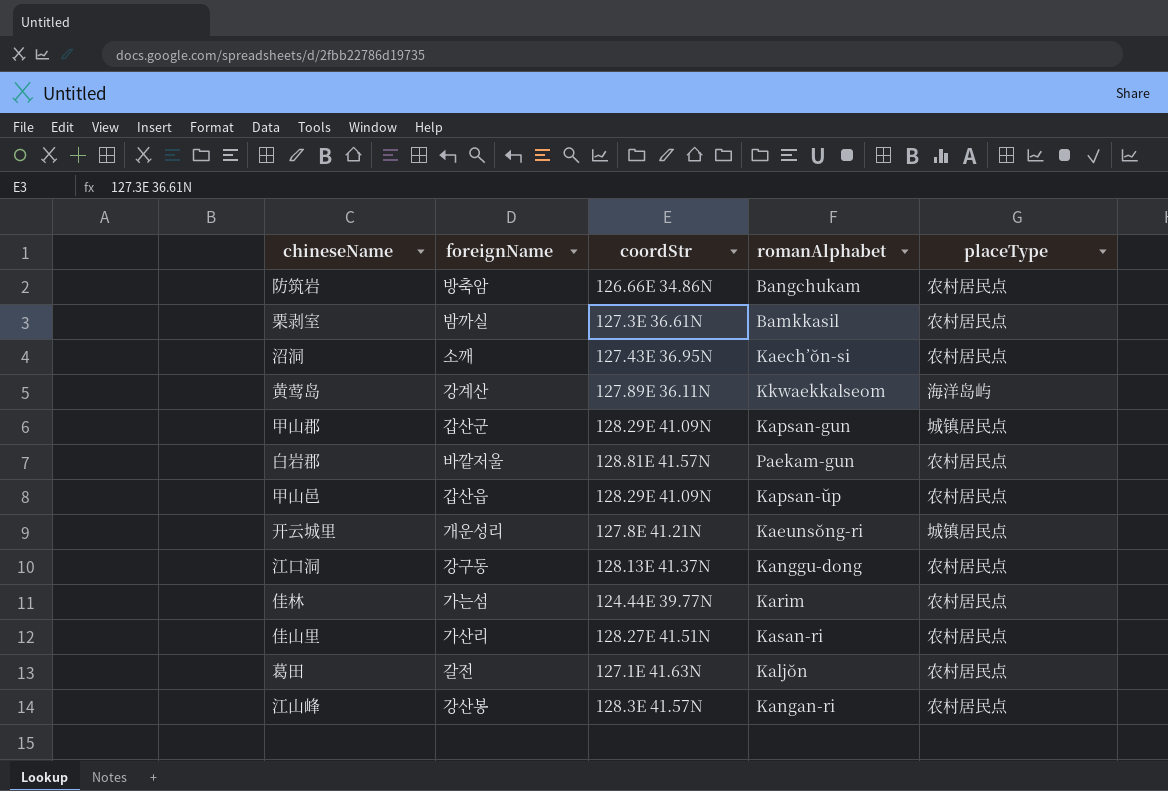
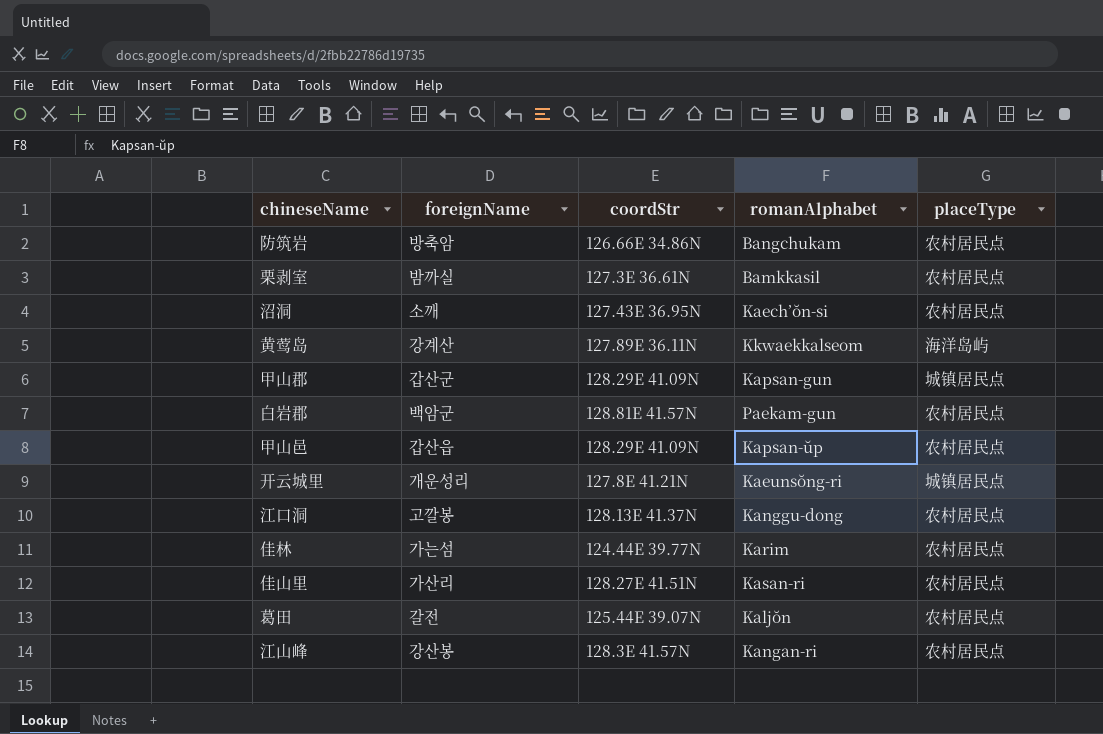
白岩郡 | foreignName: 바깥저울 -> 백암군
江口洞 | foreignName: 강구동 -> 고깔봉
葛田 | coordStr: 127.1E 41.63N -> 125.44E 39.07N

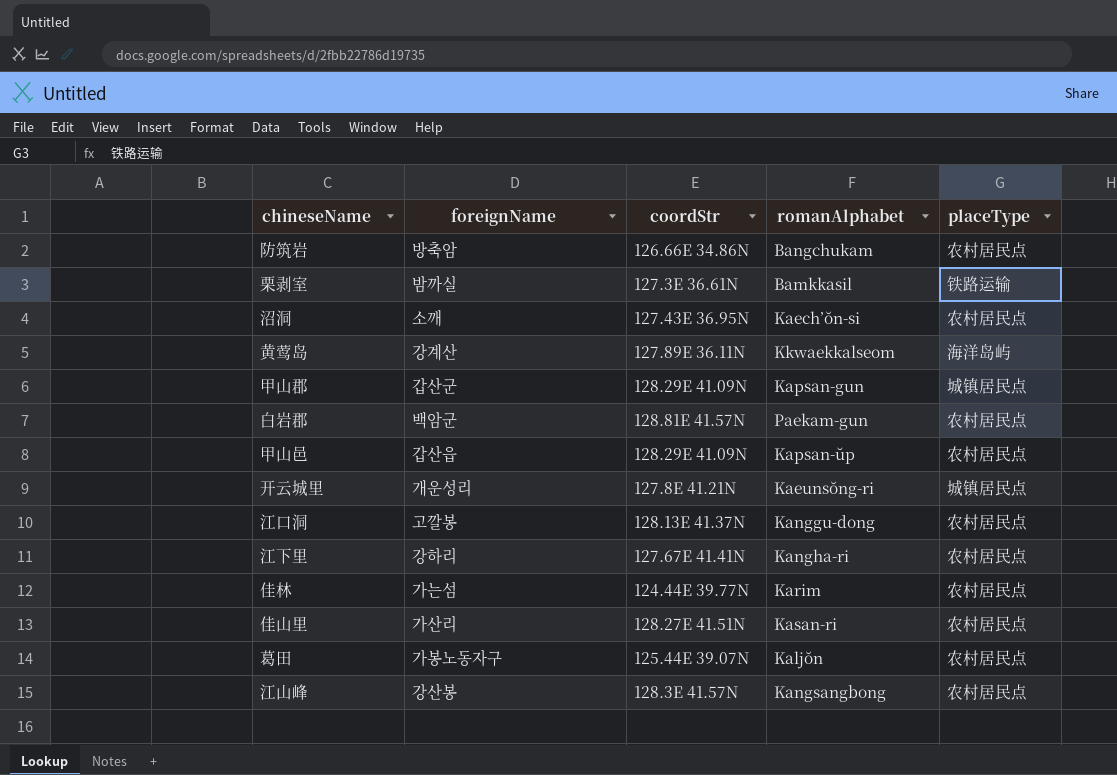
栗剥室 | placeType: 农村居民点 -> 铁路运输
row 江下里: none -> 강하리 | 127.67E 41.41N | Kangha-ri | 农村居民点
葛田 | foreignName: 갈전 -> 가봉노동자구
江山峰 | romanAlphabet: Kangan-ri -> Kangsangbong

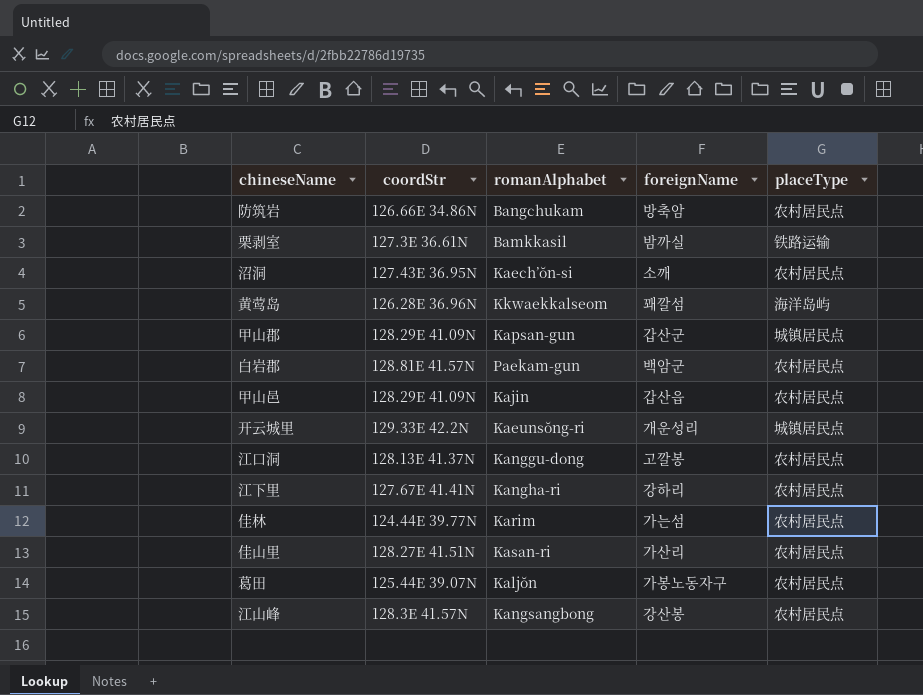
column foreignName | position: 2 -> 4
黄莺岛 | coordStr: 127.89E 36.11N -> 126.28E 36.96N
黄莺岛 | foreignName: 강계산 -> 꽤깔섬
甲山邑 | romanAlphabet: Kapsan-ŭp -> Kajin
开云城里 | coordStr: 127.8E 41.21N -> 129.33E 42.2N

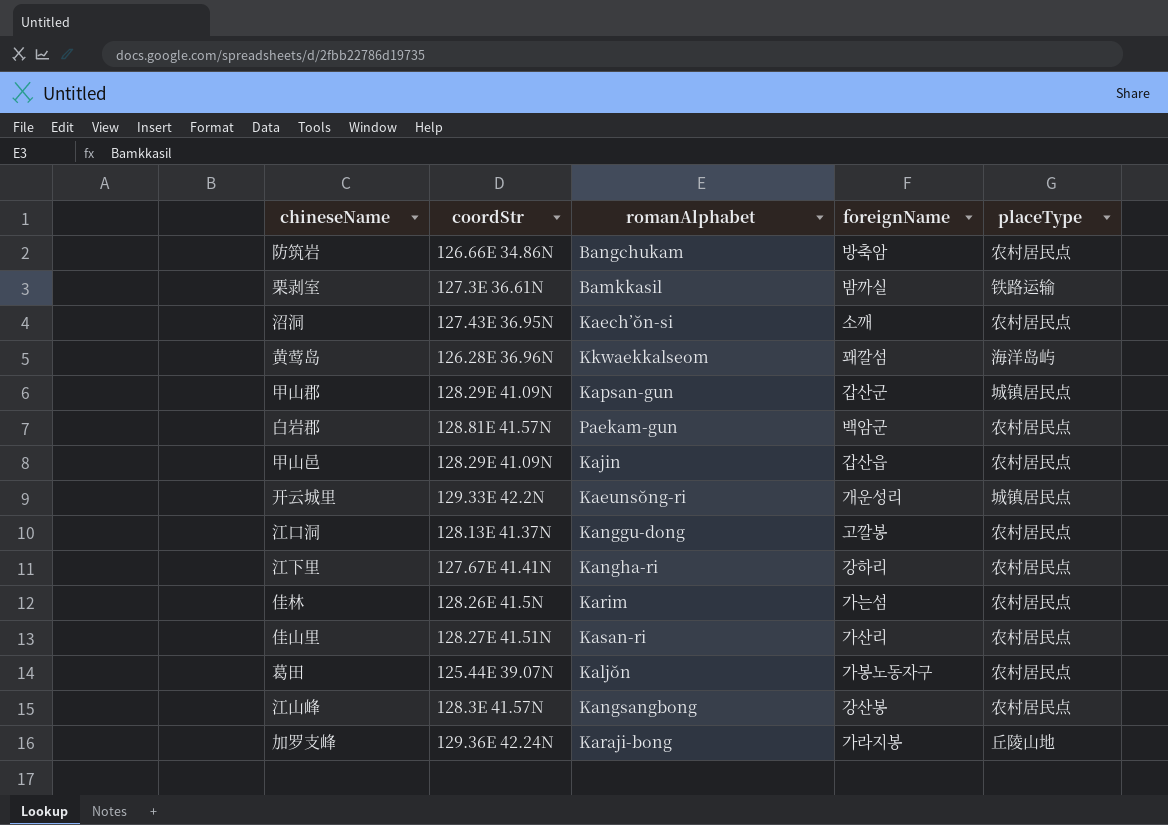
佳林 | coordStr: 124.44E 39.77N -> 128.26E 41.5N
row 加罗支峰: none -> 129.36E 42.24N | Karaji-bong | 가라지봉 | 丘陵山地

